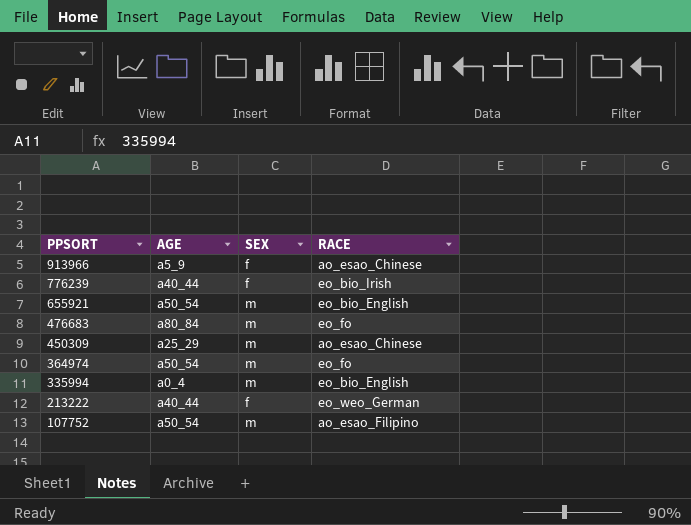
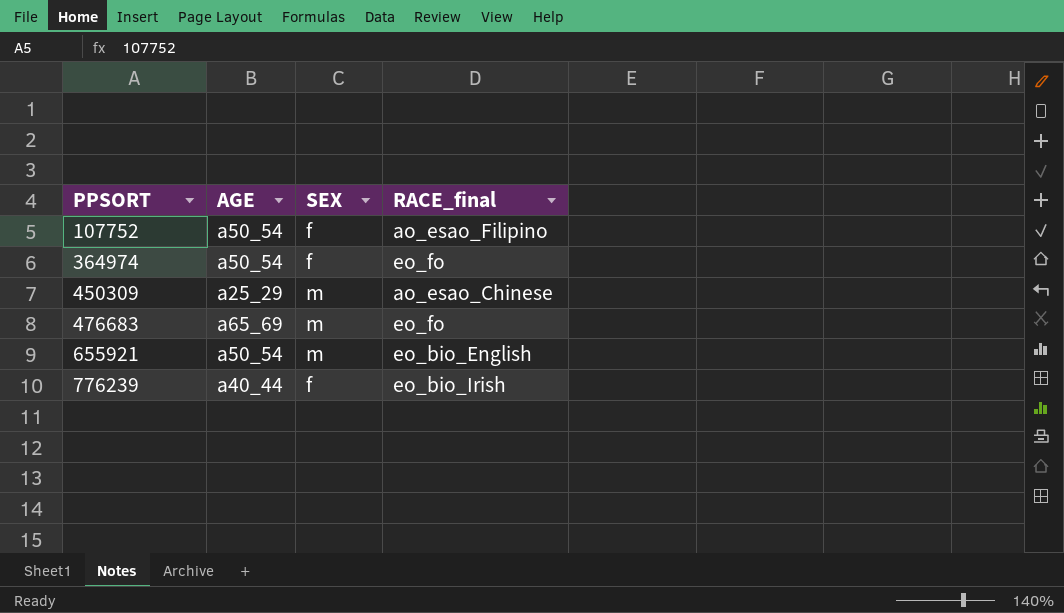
row order: PPSORT descending -> PPSORT ascending
column name: RACE -> RACE_final
row 913966: a5_9 | f | ao_esao_Chinese -> none
row 335994: a0_4 | m | eo_bio_English -> none
row 213222: a40_44 | f | eo_weo_German -> none
107752 | SEX: m -> f
364974 | SEX: m -> f
476683 | AGE: a80_84 -> a65_69

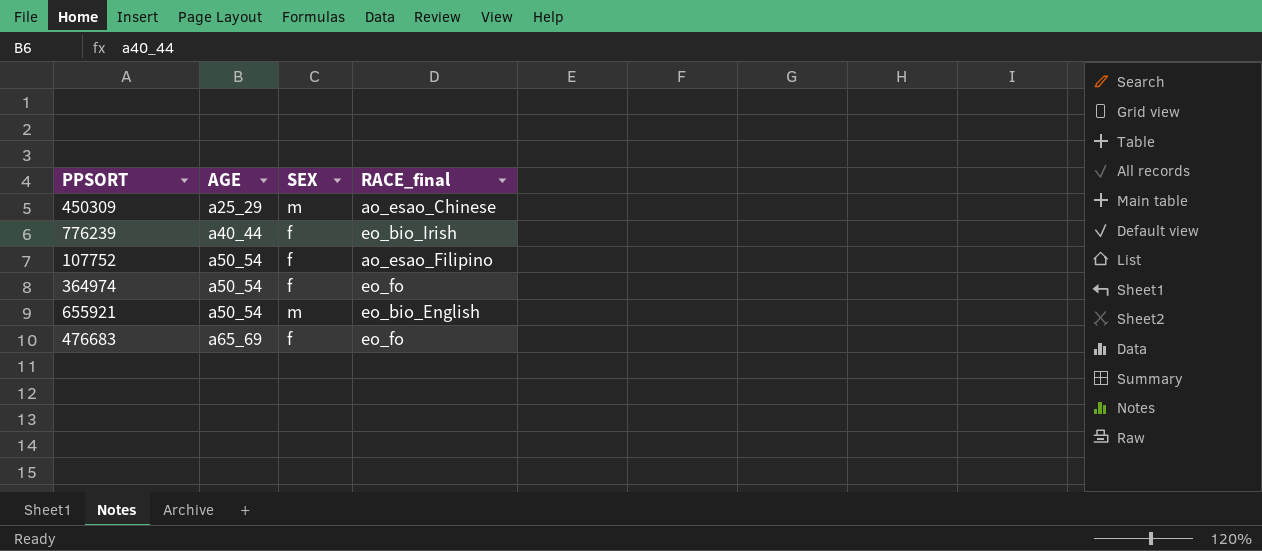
row order: PPSORT ascending -> AGE ascending
476683 | SEX: m -> f

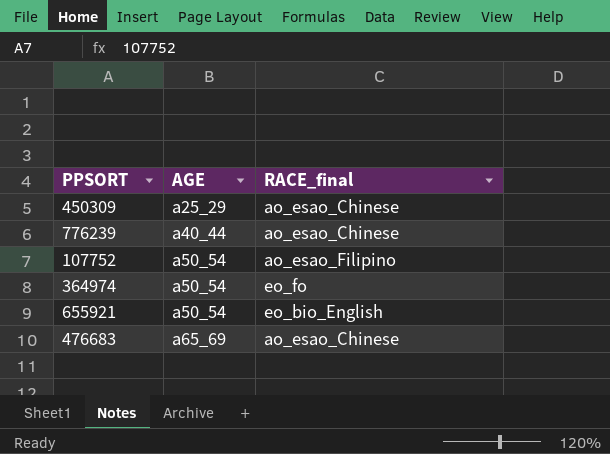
column SEX | position: 3 -> none
776239 | RACE_final: eo_bio_Irish -> ao_esao_Chinese
476683 | RACE_final: eo_fo -> ao_esao_Chinese

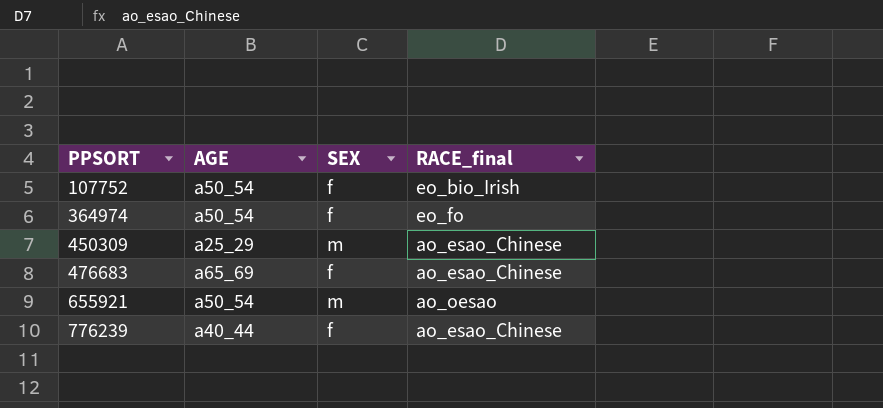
row order: AGE ascending -> PPSORT ascending
column SEX | position: none -> 3
107752 | RACE_final: ao_esao_Filipino -> eo_bio_Irish
655921 | RACE_final: eo_bio_English -> ao_oesao

